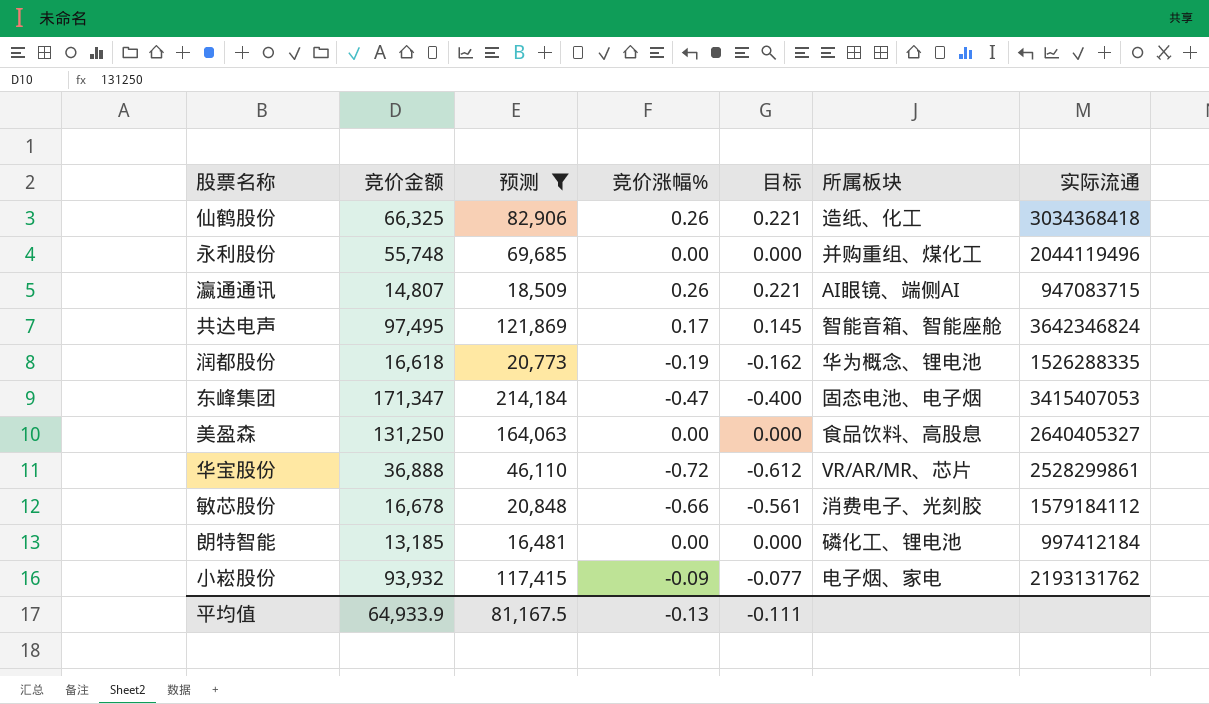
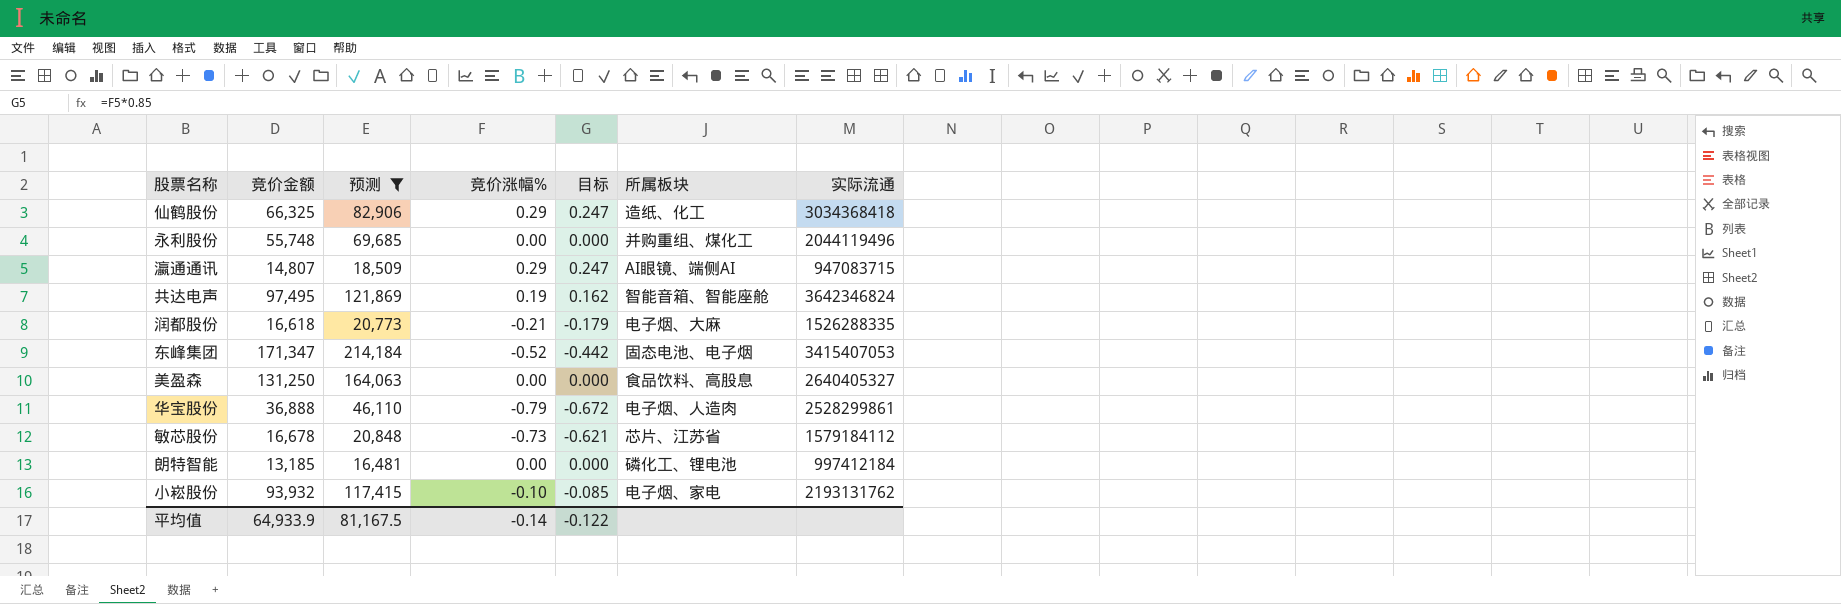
仙鹤股份 | 竞价涨幅%: 0.26 -> 0.29
仙鹤股份 | 目标: 0.221 -> 0.247
瀛通通讯 | 竞价涨幅%: 0.26 -> 0.29
瀛通通讯 | 目标: 0.221 -> 0.247
共达电声 | 竞价涨幅%: 0.17 -> 0.19
共达电声 | 目标: 0.145 -> 0.162
润都股份 | 竞价涨幅%: -0.19 -> -0.21
润都股份 | 目标: -0.162 -> -0.179
润都股份 | 所属板块: 华为概念、锂电池 -> 电子烟、大麻
东峰集团 | 竞价涨幅%: -0.47 -> -0.52
东峰集团 | 目标: -0.400 -> -0.442
华宝股份 | 竞价涨幅%: -0.72 -> -0.79
华宝股份 | 目标: -0.612 -> -0.672
华宝股份 | 所属板块: VR/AR/MR、芯片 -> 电子烟、人造肉
敏芯股份 | 竞价涨幅%: -0.66 -> -0.73
敏芯股份 | 目标: -0.561 -> -0.621
敏芯股份 | 所属板块: 消费电子、光刻胶 -> 芯片、江苏省
小崧股份 | 竞价涨幅%: -0.09 -> -0.10
小崧股份 | 目标: -0.077 -> -0.085
平均值 | 竞价涨幅%: -0.13 -> -0.14
平均值 | 目标: -0.111 -> -0.122

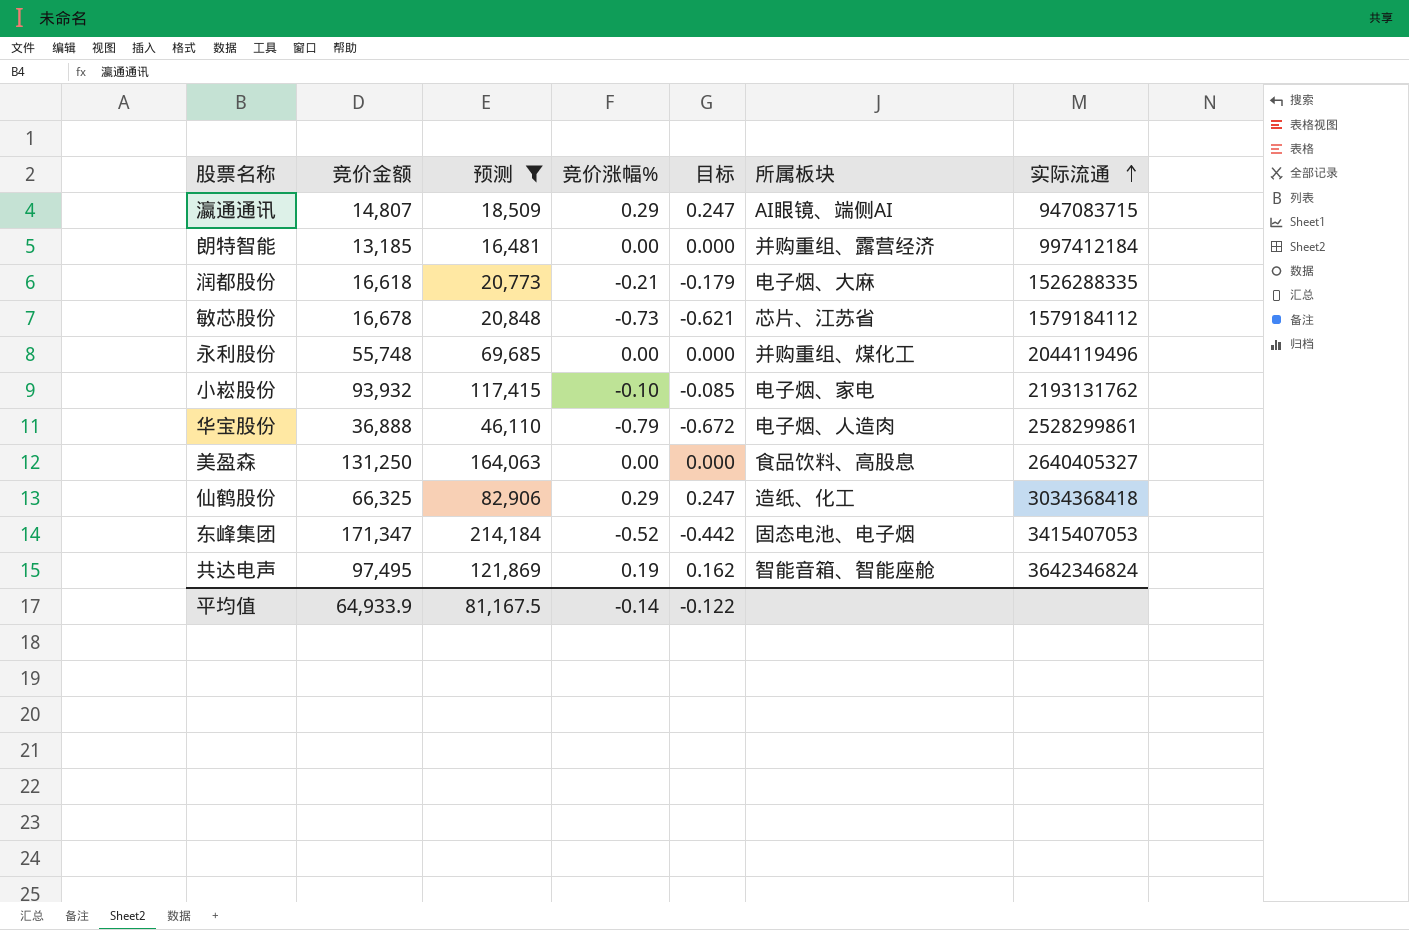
row order: none -> 实际流通 ascending
朗特智能 | 所属板块: 磷化工、锂电池 -> 并购重组、露营经济

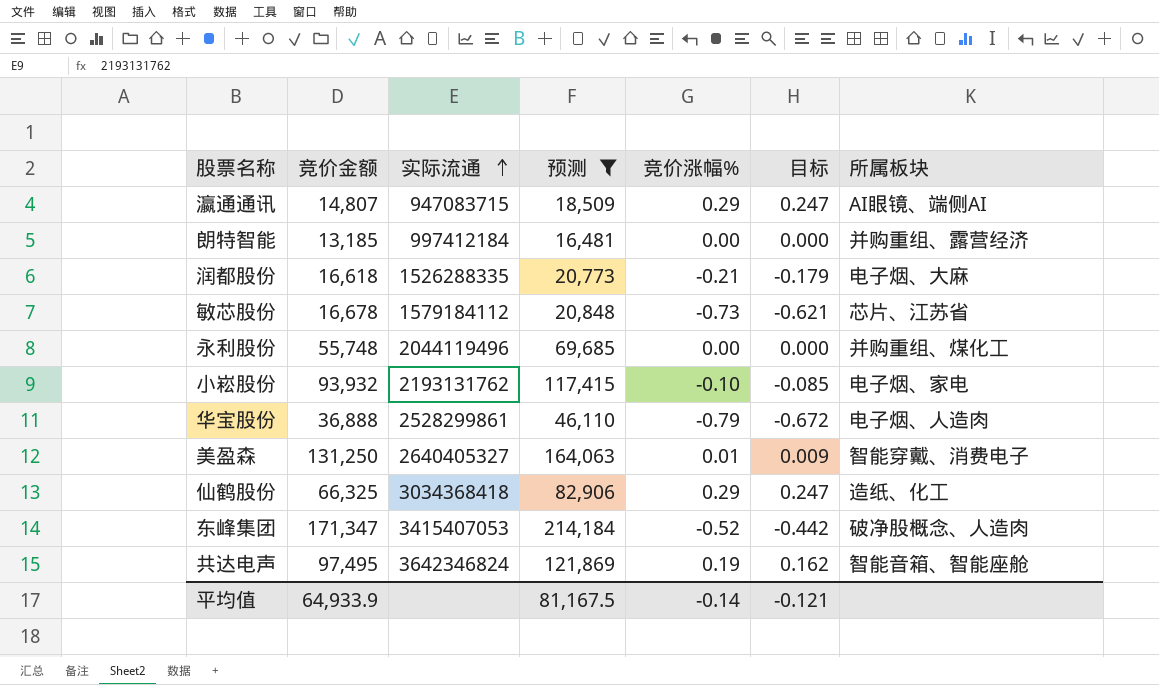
column 实际流通 | position: 7 -> 3
美盈森 | 竞价涨幅%: 0.00 -> 0.01
美盈森 | 目标: 0.000 -> 0.009
美盈森 | 所属板块: 食品饮料、高股息 -> 智能穿戴、消费电子
东峰集团 | 所属板块: 固态电池、电子烟 -> 破净股概念、人造肉
平均值 | 目标: -0.122 -> -0.121

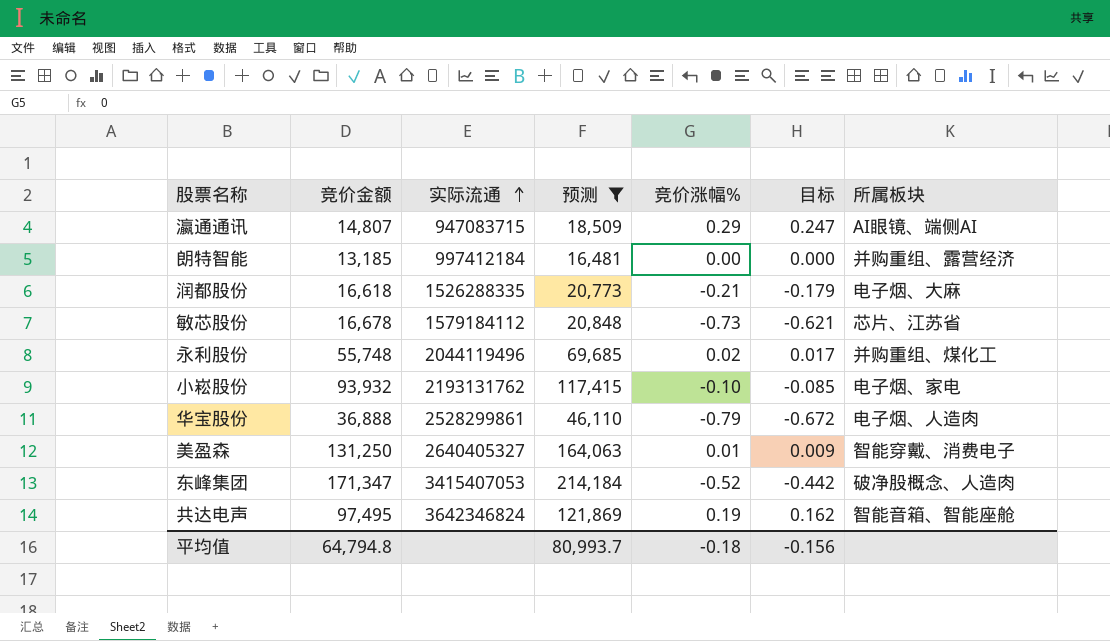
row 仙鹤股份: 66,325 | 3034368418 | 82,906 | 0.29 | 0.247 | 造纸、化工 -> none
永利股份 | 竞价涨幅%: 0.00 -> 0.02
永利股份 | 目标: 0.000 -> 0.017
平均值 | 竞价金额: 64,933.9 -> 64,794.8
平均值 | 预测: 81,167.5 -> 80,993.7
平均值 | 竞价涨幅%: -0.14 -> -0.18
平均值 | 目标: -0.121 -> -0.156

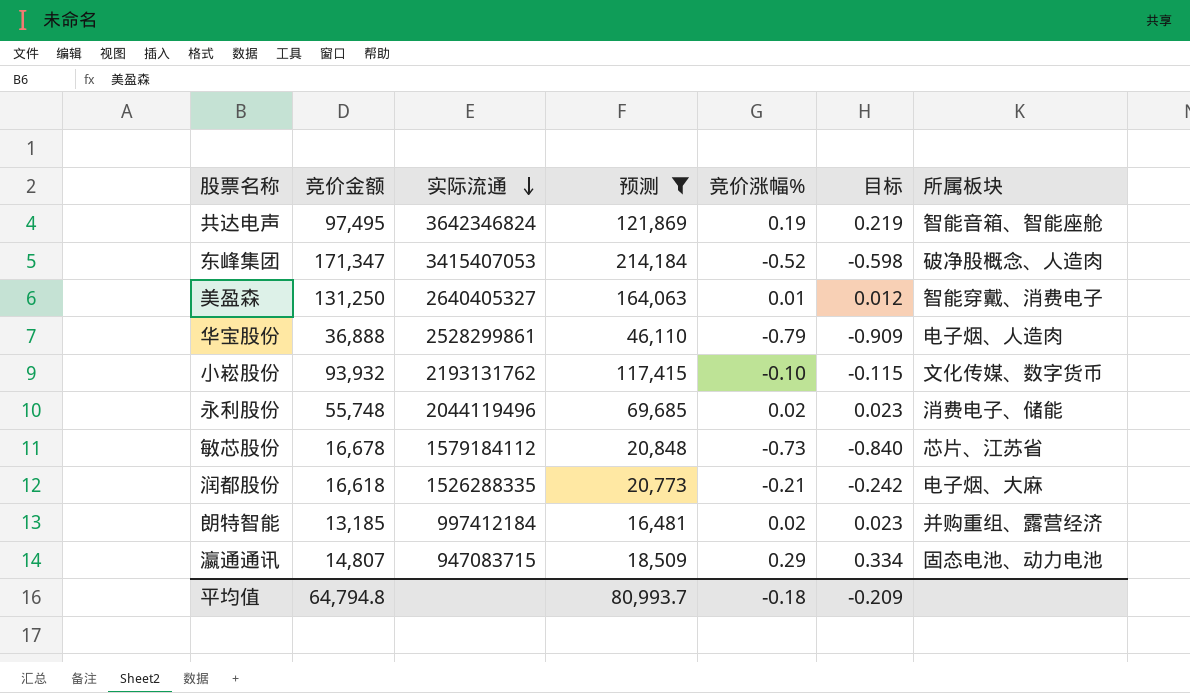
row order: 实际流通 ascending -> 实际流通 descending
column 目标 | formula: [竞价涨幅%] * 0.85 -> [竞价涨幅%] * 1.15
小崧股份 | 所属板块: 电子烟、家电 -> 文化传媒、数字货币
永利股份 | 所属板块: 并购重组、煤化工 -> 消费电子、储能
朗特智能 | 竞价涨幅%: 0.00 -> 0.02
瀛通通讯 | 所属板块: AI眼镜、端侧AI -> 固态电池、动力电池
平均值 | 目标: -0.156 -> -0.209

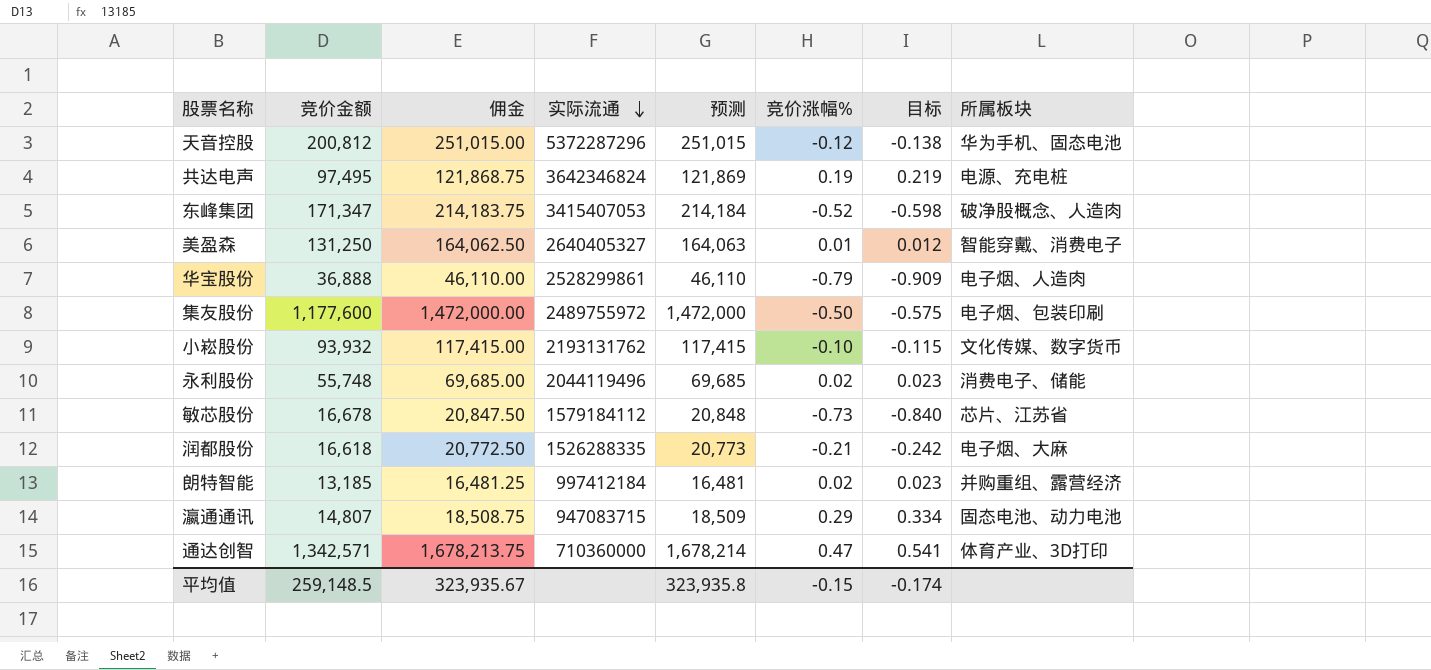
filter: 预测 <= 214,184 -> none
column 佣金 | formula: none -> [竞价金额] * 1.25
共达电声 | 所属板块: 智能音箱、智能座舱 -> 电源、充电桩
平均值 | 竞价金额: 64,794.8 -> 259,148.5
平均值 | 预测: 80,993.7 -> 323,935.8
平均值 | 竞价涨幅%: -0.18 -> -0.15
平均值 | 目标: -0.209 -> -0.174

